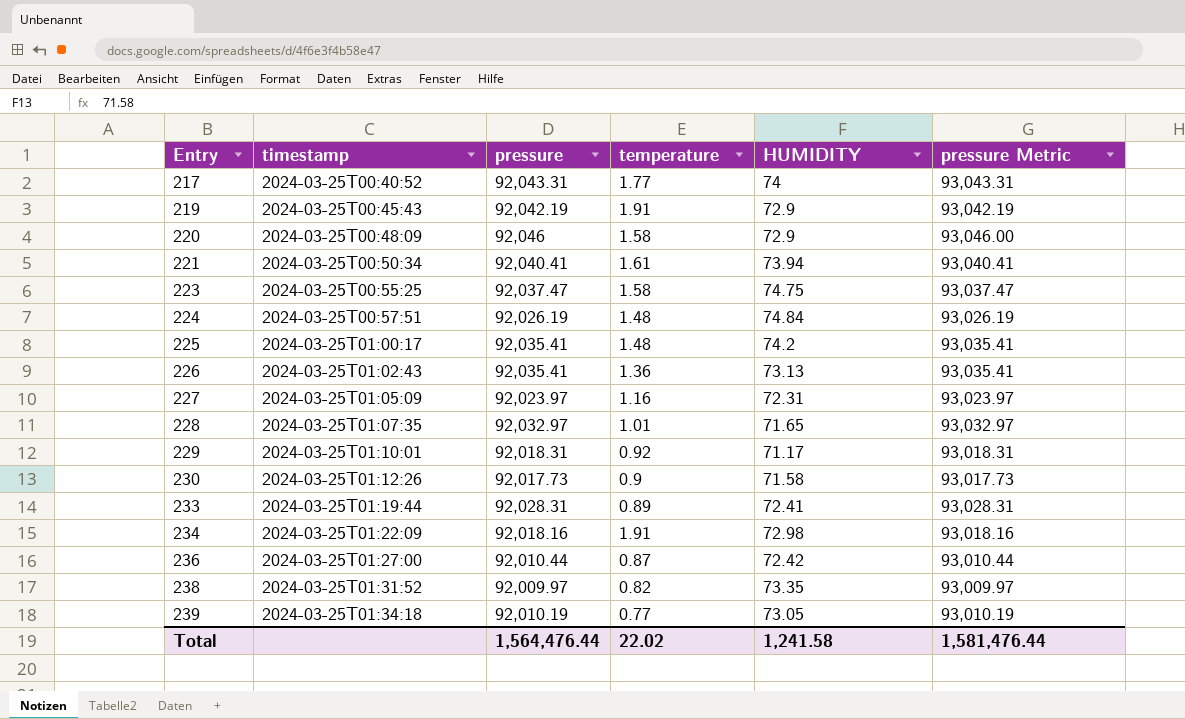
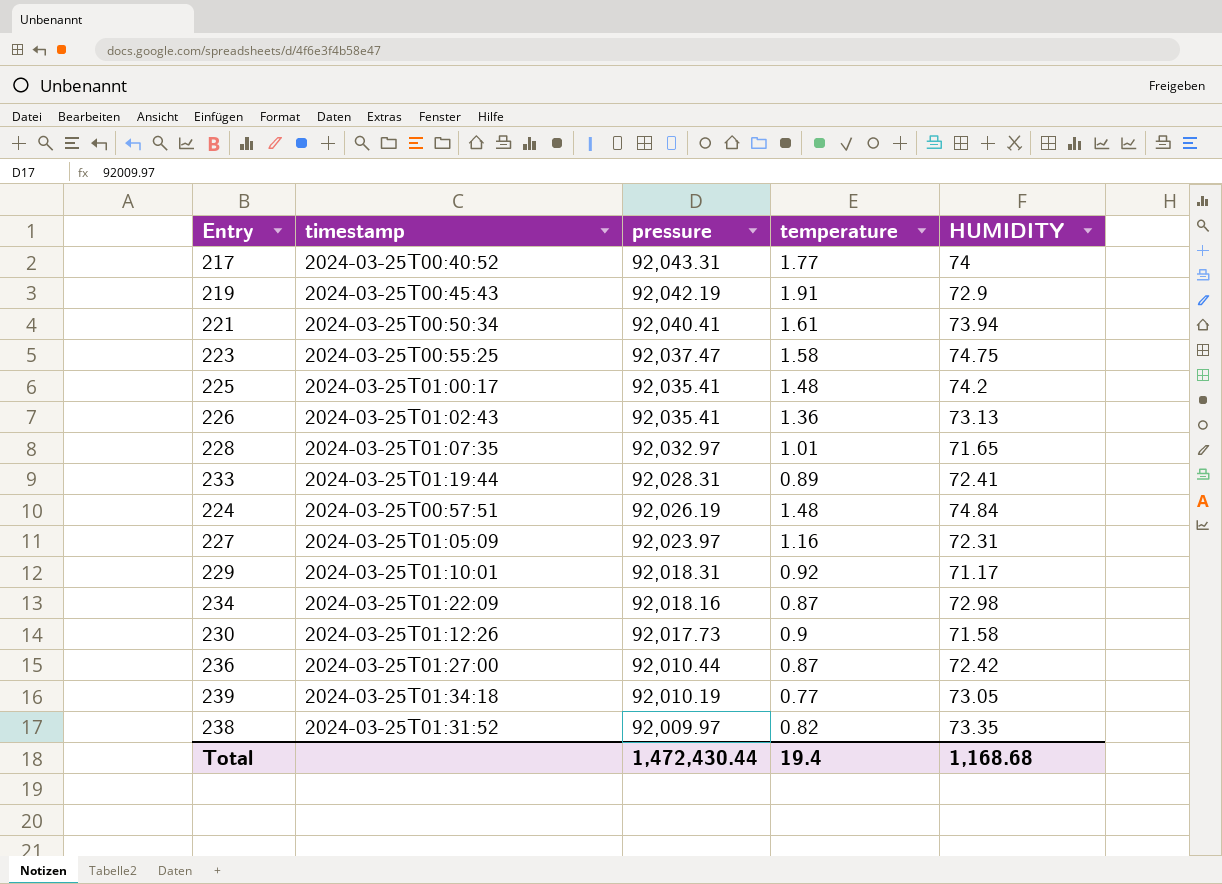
row order: Entry ascending -> pressure descending
column pressure Metric | formula: [pressure] + 1000 -> none
row 220: 2024-03-25T00:48:09 | 92,046 | 1.58 | 72.9 | 93,046.00 -> none
234 | temperature: 1.91 -> 0.87
Total | pressure: 1,564,476.44 -> 1,472,430.44
Total | temperature: 22.02 -> 19.4
Total | HUMIDITY: 1,241.58 -> 1,168.68

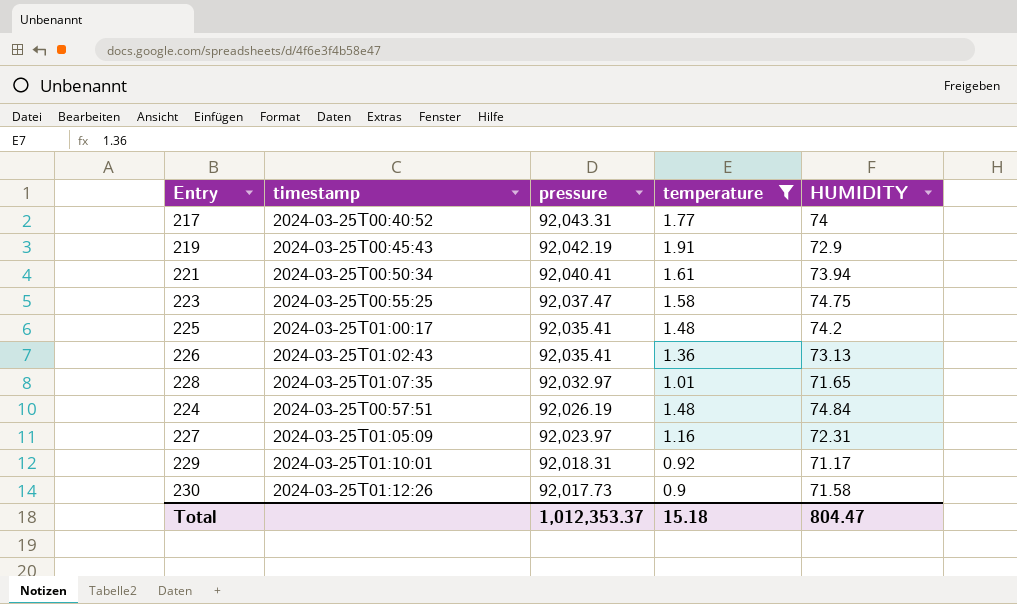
filter: none -> temperature >= 0.9
Total | pressure: 1,472,430.44 -> 1,012,353.37
Total | temperature: 19.4 -> 15.18
Total | HUMIDITY: 1,168.68 -> 804.47

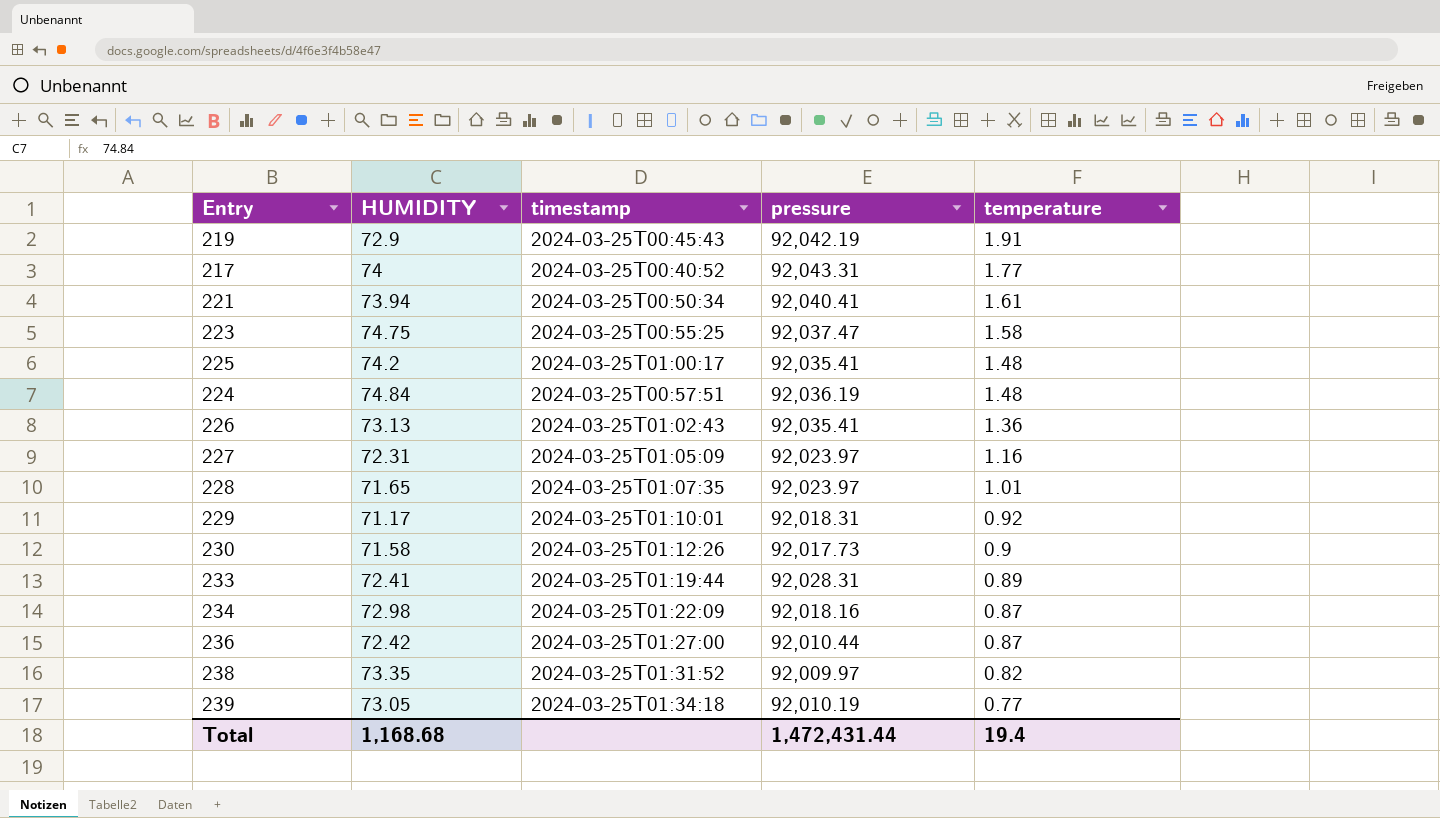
filter: temperature >= 0.9 -> none
row order: pressure descending -> temperature descending
column HUMIDITY | position: 5 -> 2
224 | pressure: 92,026.19 -> 92,036.19
228 | pressure: 92,032.97 -> 92,023.97
Total | HUMIDITY: 804.47 -> 1,168.68
Total | pressure: 1,012,353.37 -> 1,472,431.44
Total | temperature: 15.18 -> 19.4

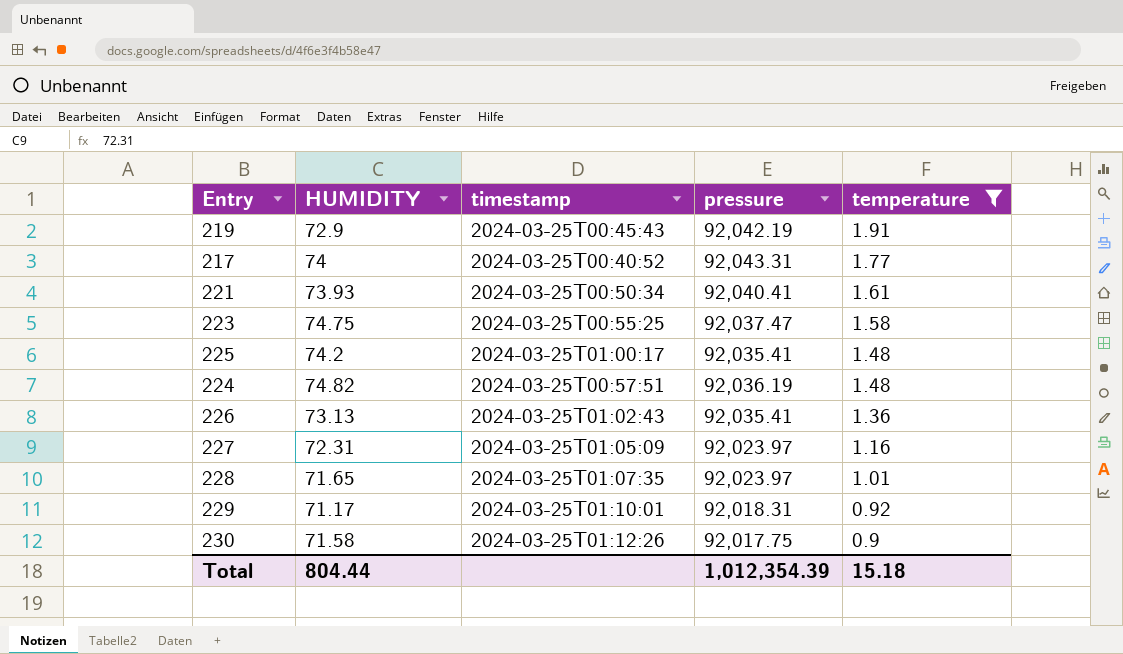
filter: none -> temperature >= 0.9
221 | HUMIDITY: 73.94 -> 73.93
224 | HUMIDITY: 74.84 -> 74.82
230 | pressure: 92,017.73 -> 92,017.75
Total | HUMIDITY: 1,168.68 -> 804.44
Total | pressure: 1,472,431.44 -> 1,012,354.39
Total | temperature: 19.4 -> 15.18

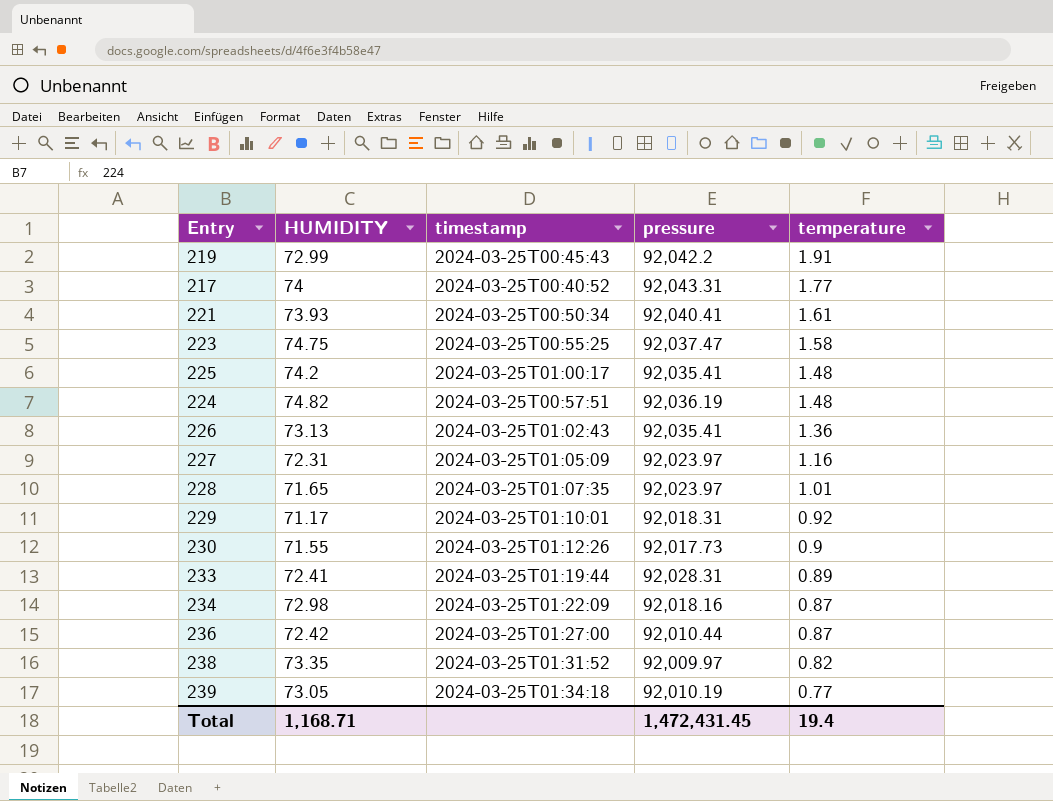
filter: temperature >= 0.9 -> none
219 | HUMIDITY: 72.9 -> 72.99
219 | pressure: 92,042.19 -> 92,042.2
230 | HUMIDITY: 71.58 -> 71.55
230 | pressure: 92,017.75 -> 92,017.73
Total | HUMIDITY: 804.44 -> 1,168.71
Total | pressure: 1,012,354.39 -> 1,472,431.45
Total | temperature: 15.18 -> 19.4

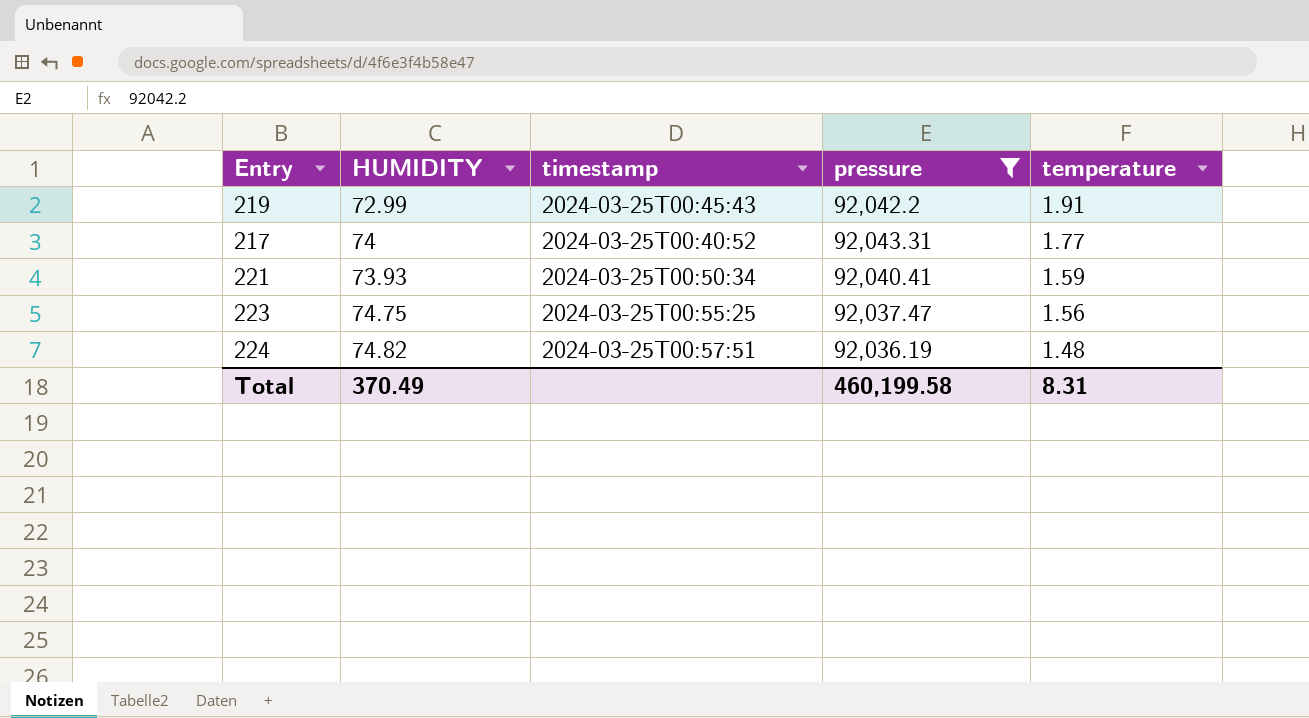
filter: none -> pressure >= 92,036.19
221 | temperature: 1.61 -> 1.59
223 | temperature: 1.58 -> 1.56
Total | HUMIDITY: 1,168.71 -> 370.49
Total | pressure: 1,472,431.45 -> 460,199.58
Total | temperature: 19.4 -> 8.31

